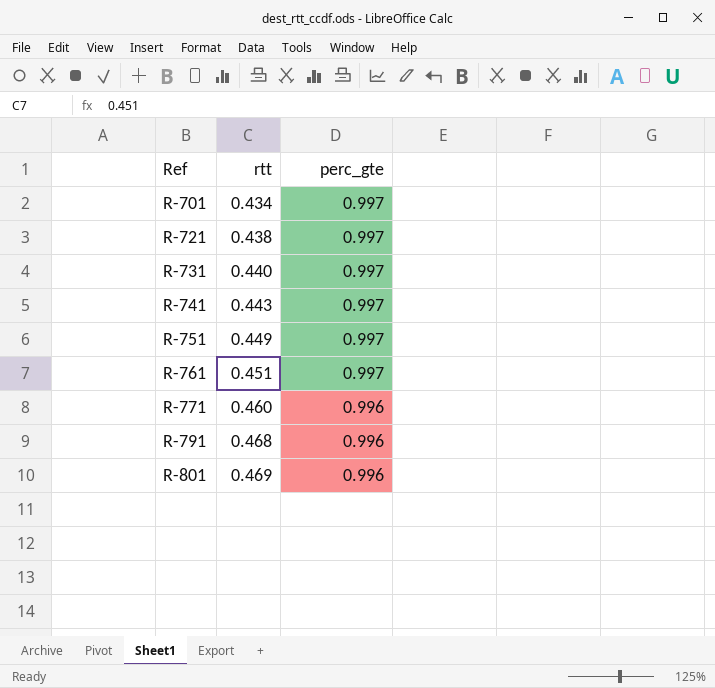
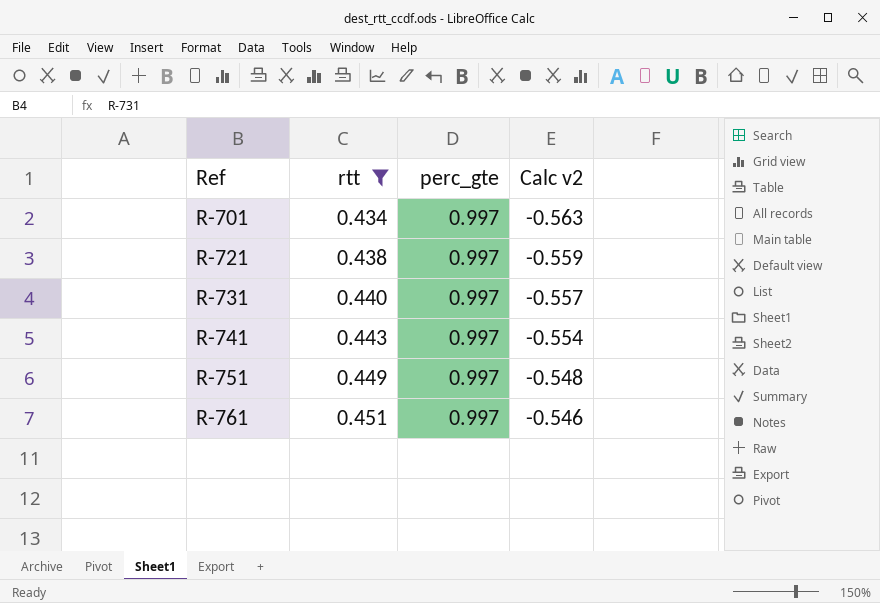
filter: none -> rtt <= 0.451
column Calc v2 | formula: none -> [rtt] - [perc_gte]

